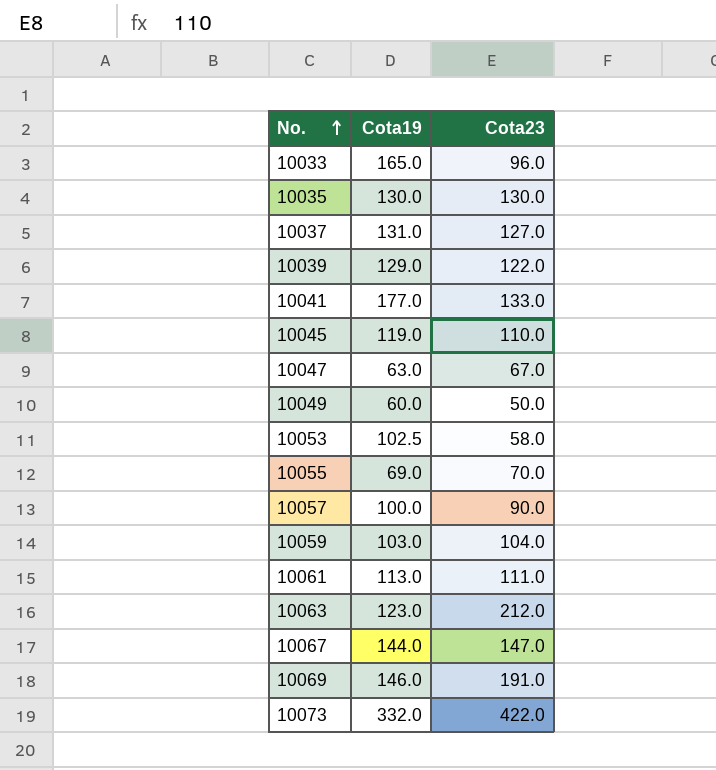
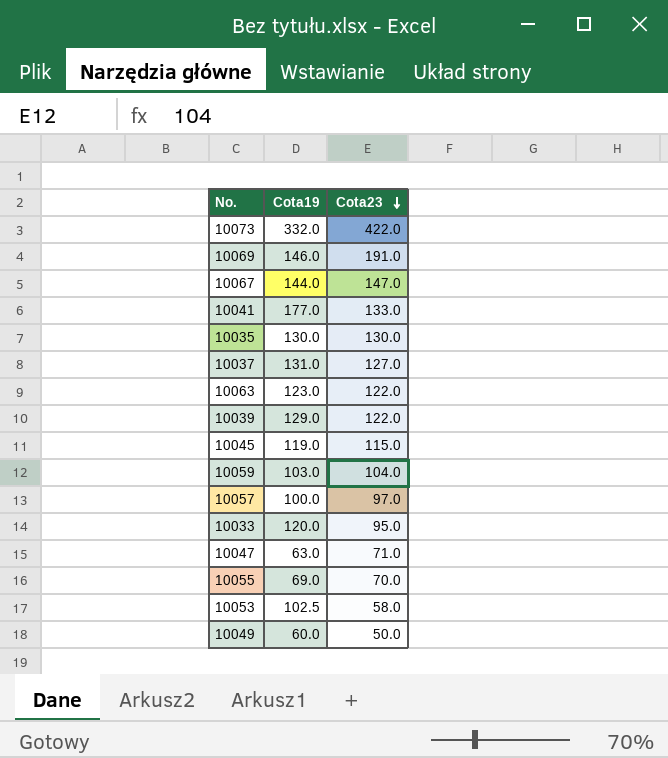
row order: No. ascending -> Cota23 descending
row 10061: 113.0 | 111.0 -> none
10063 | Cota23: 212.0 -> 122.0
10045 | Cota23: 110.0 -> 115.0
10057 | Cota23: 90.0 -> 97.0
10033 | Cota19: 165.0 -> 120.0
10033 | Cota23: 96.0 -> 95.0
10047 | Cota23: 67.0 -> 71.0

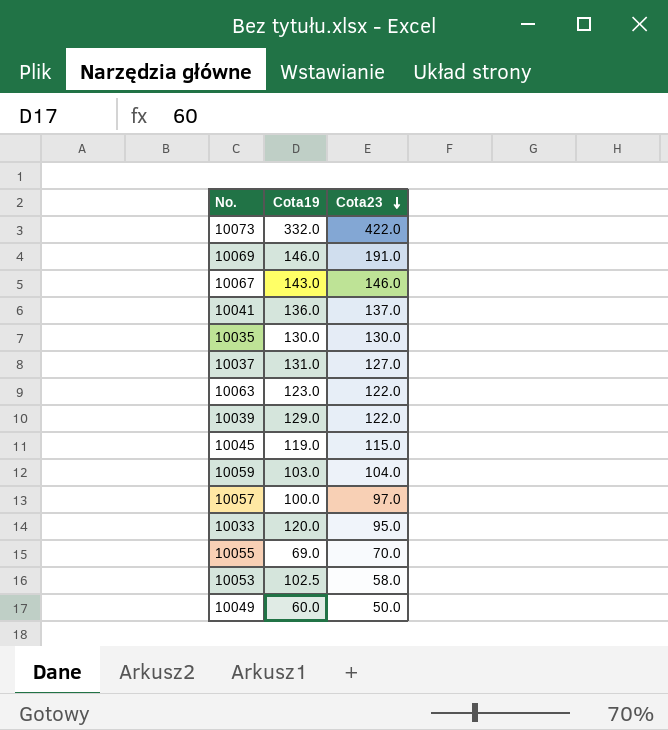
row 10047: 63.0 | 71.0 -> none
10067 | Cota19: 144.0 -> 143.0
10067 | Cota23: 147.0 -> 146.0
10041 | Cota19: 177.0 -> 136.0
10041 | Cota23: 133.0 -> 137.0

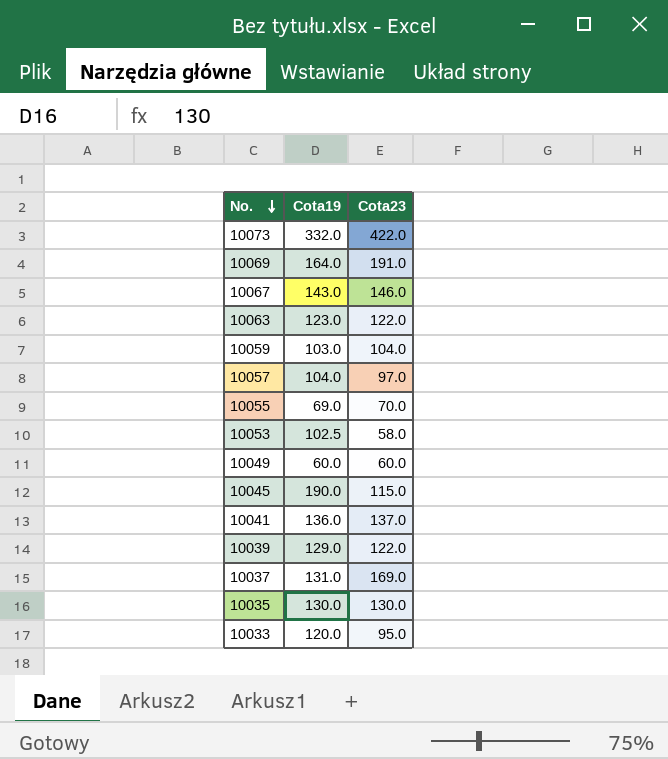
row order: Cota23 descending -> No. descending
10069 | Cota19: 146.0 -> 164.0
10057 | Cota19: 100.0 -> 104.0
10049 | Cota23: 50.0 -> 60.0
10045 | Cota19: 119.0 -> 190.0
10037 | Cota23: 127.0 -> 169.0

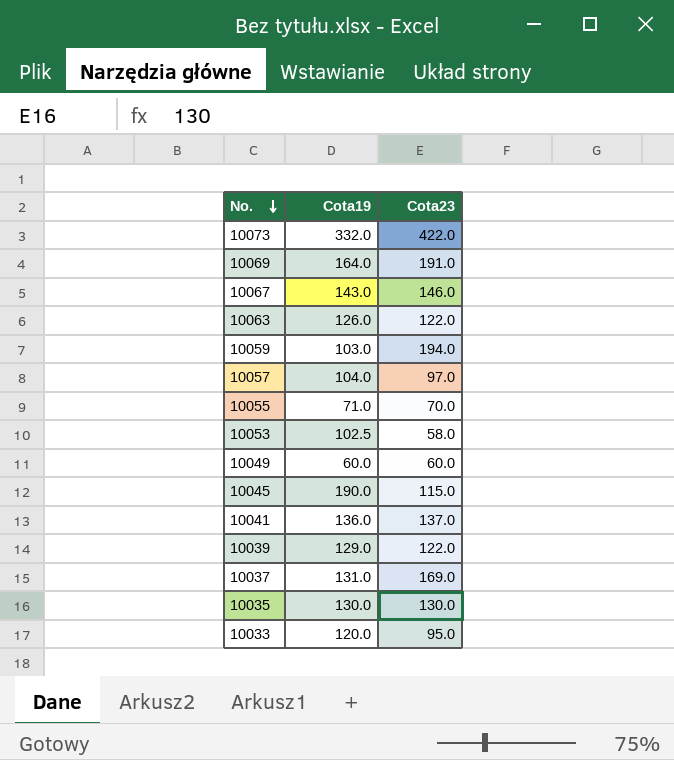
10063 | Cota19: 123.0 -> 126.0
10059 | Cota23: 104.0 -> 194.0
10055 | Cota19: 69.0 -> 71.0

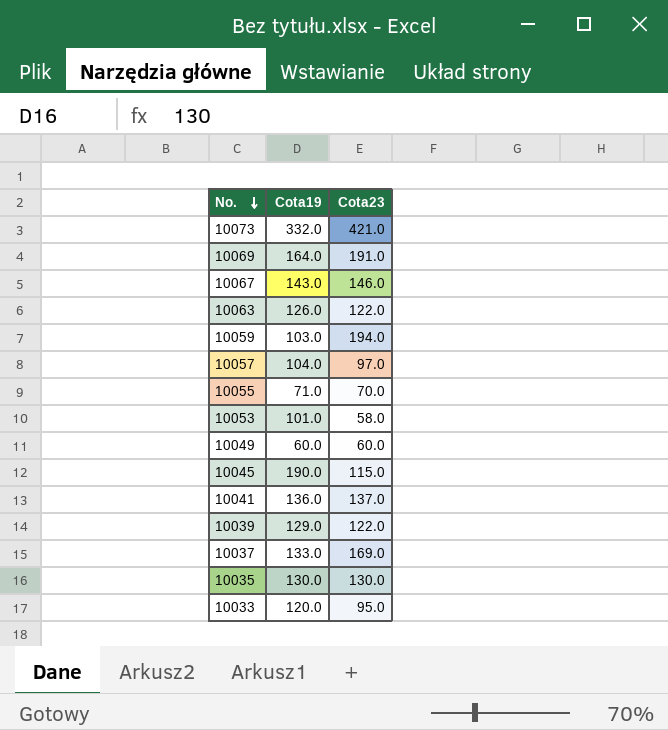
10073 | Cota23: 422.0 -> 421.0
10053 | Cota19: 102.5 -> 101.0
10037 | Cota19: 131.0 -> 133.0

